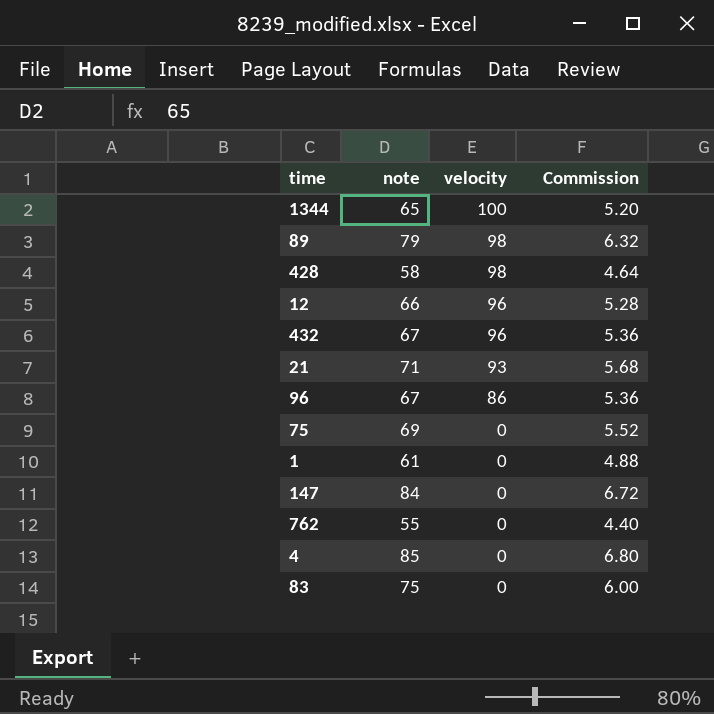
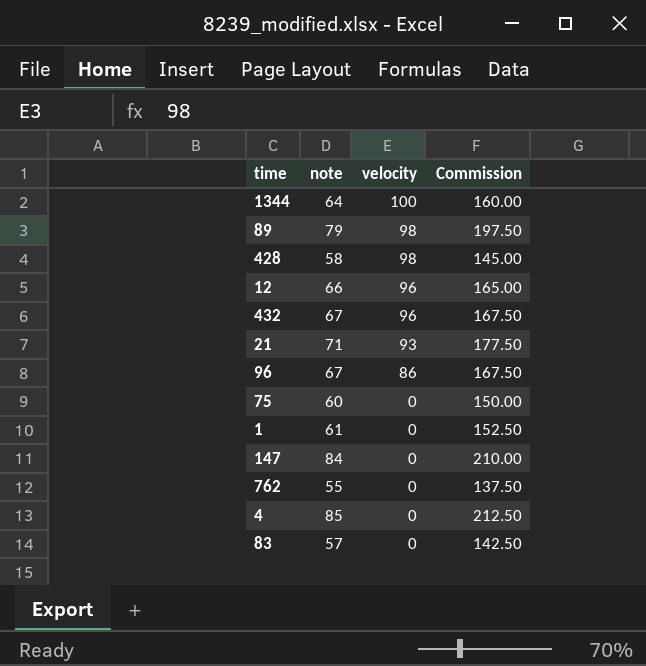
column Commission | formula: [note] * 0.08 -> [note] * 2.5
1344 | note: 65 -> 64
75 | note: 69 -> 60
83 | note: 75 -> 57

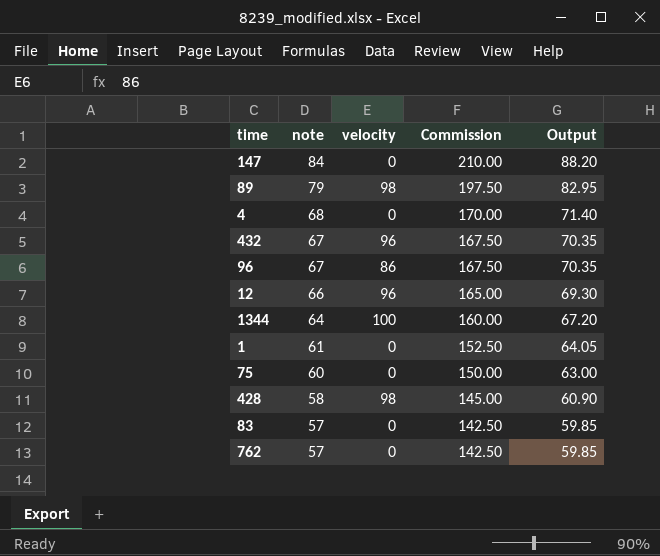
row order: velocity descending -> note descending
column Output | formula: none -> [note] * 1.05
row 21: 71 | 93 | 177.50 -> none
4 | note: 85 -> 68
4 | Commission: 212.50 -> 170.00
762 | note: 55 -> 57
762 | Commission: 137.50 -> 142.50

